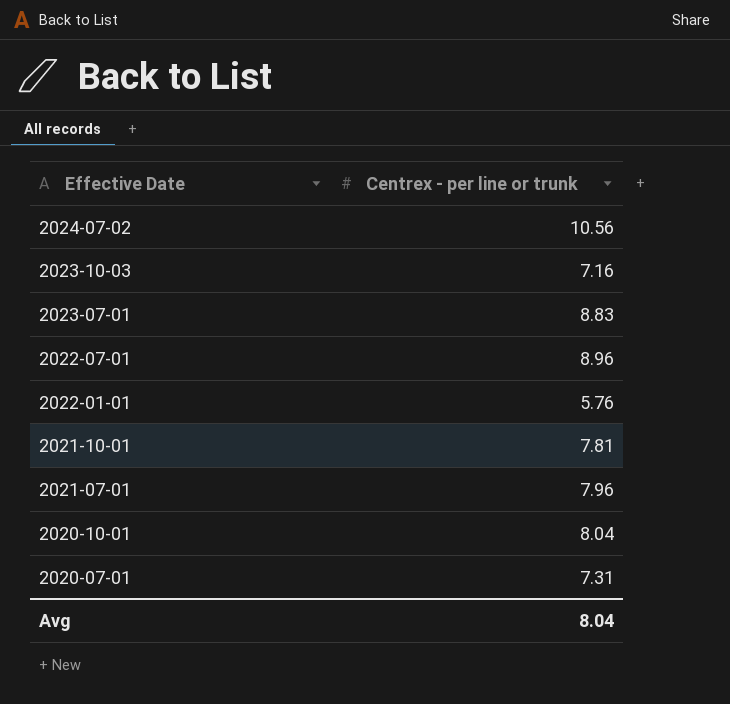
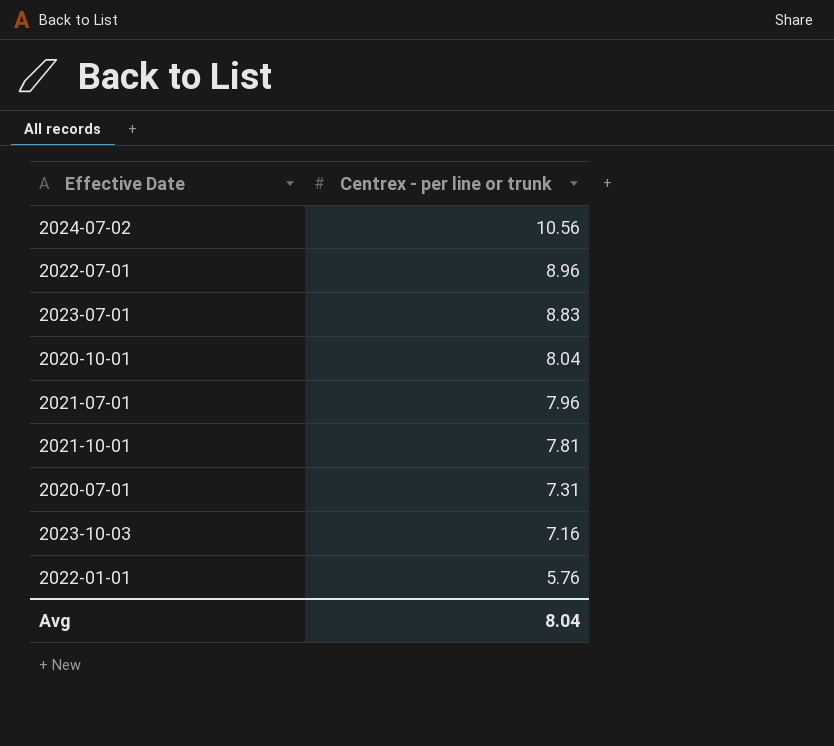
row order: Effective Date descending -> Centrex - per line or trunk descending

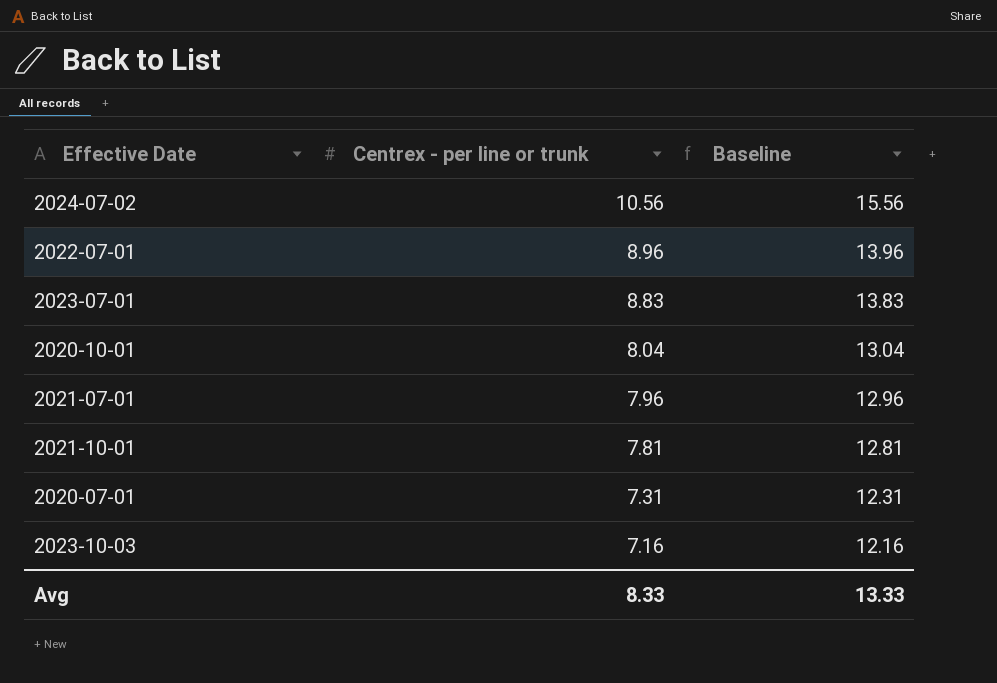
column Baseline | formula: none -> [Centrex - per line or trunk] + 5
row 2022-01-01: 5.76 -> none
Avg | Centrex - per line or trunk: 8.04 -> 8.33

